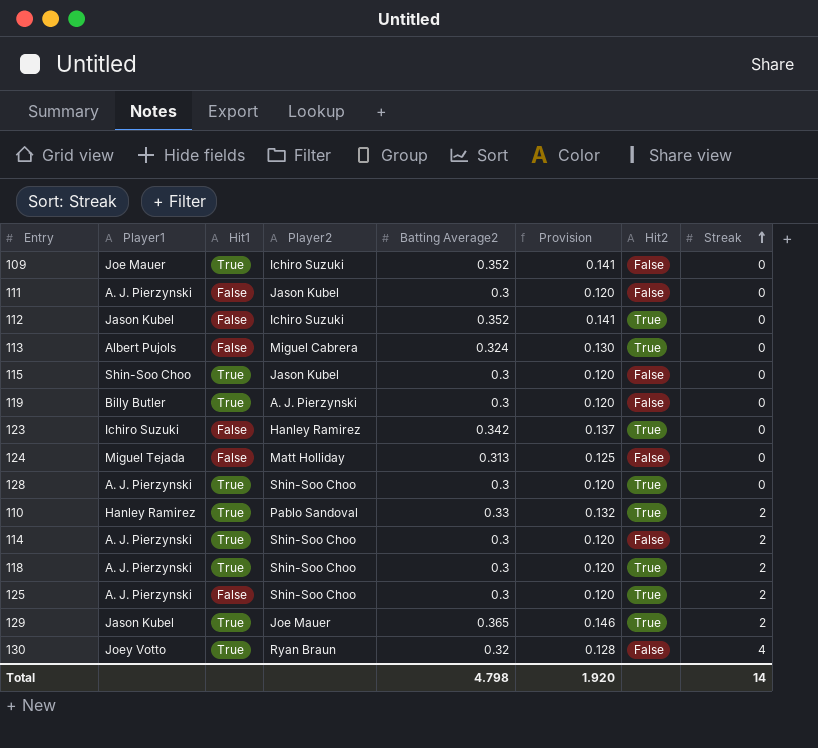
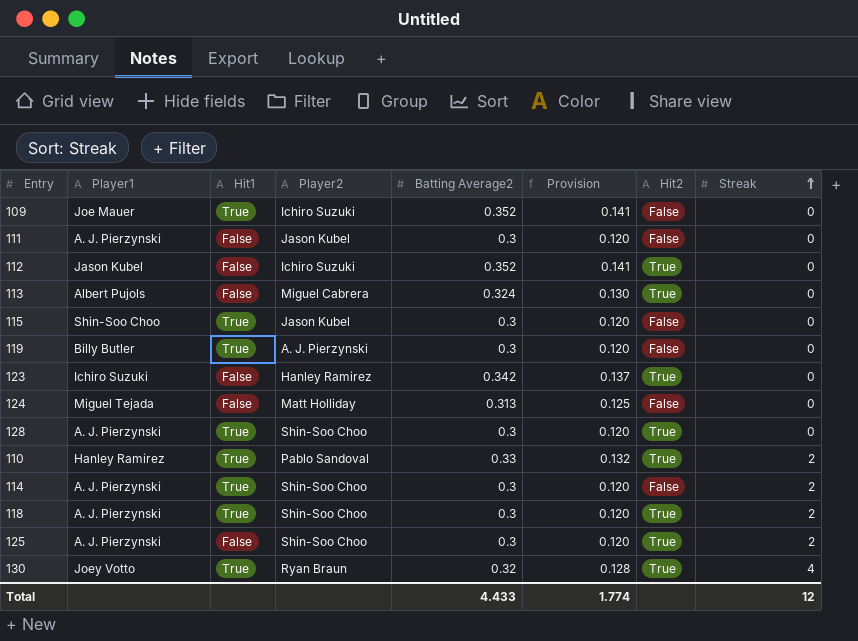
row 129: Jason Kubel | True | Joe Mauer | 0.365 | 0.146 | True | 2 -> none
130 | Hit2: False -> True
Total | Batting Average2: 4.798 -> 4.433
Total | Provision: 1.920 -> 1.774
Total | Streak: 14 -> 12

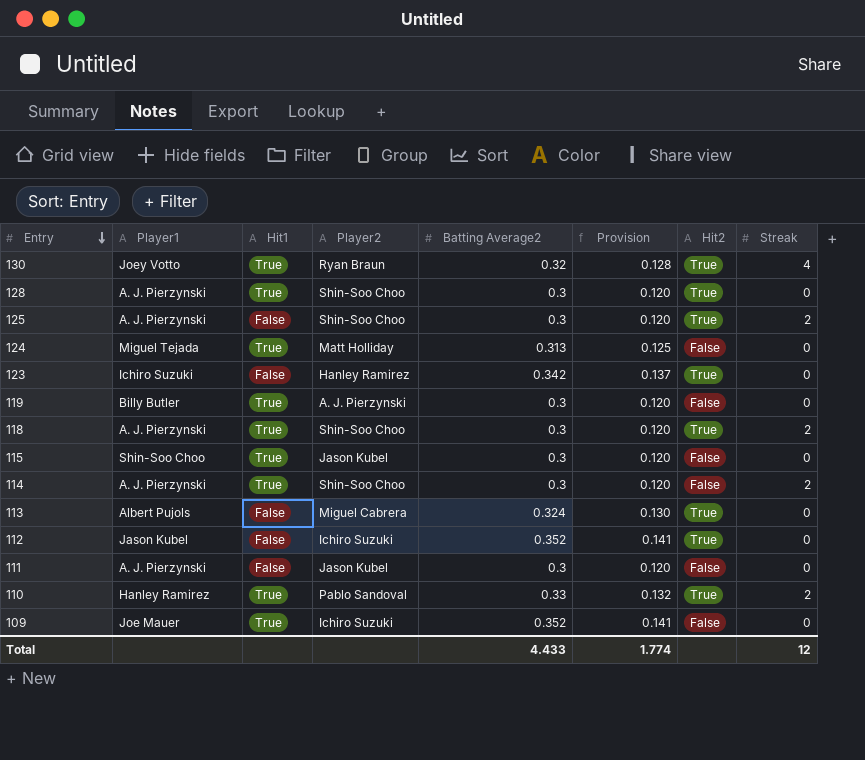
row order: Streak ascending -> Entry descending
124 | Hit1: False -> True

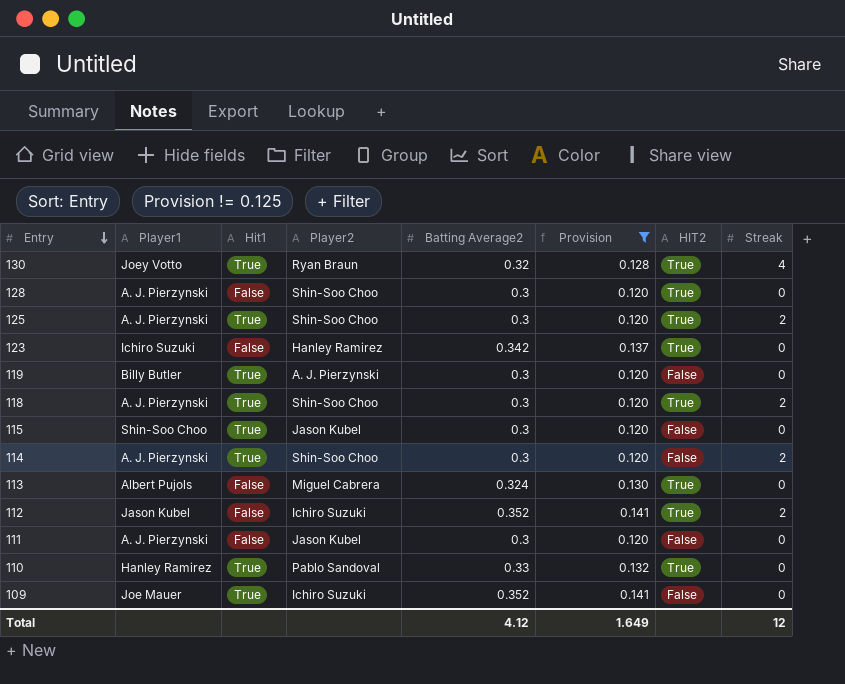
filter: none -> Provision != 0.125
column name: Hit2 -> HIT2
128 | Hit1: True -> False
125 | Hit1: False -> True
112 | Streak: 0 -> 2
110 | Streak: 2 -> 0
Total | Batting Average2: 4.433 -> 4.12
Total | Provision: 1.774 -> 1.649

